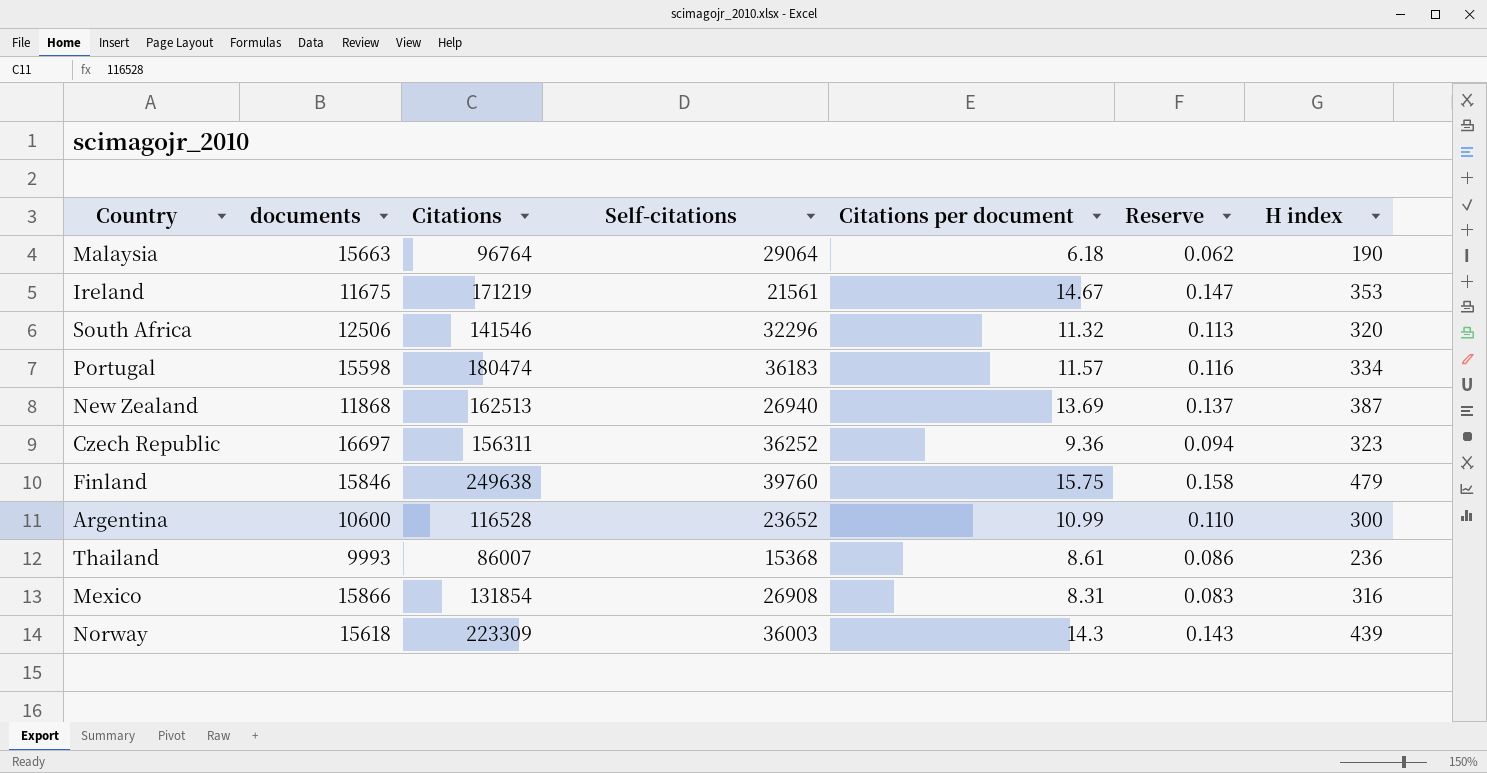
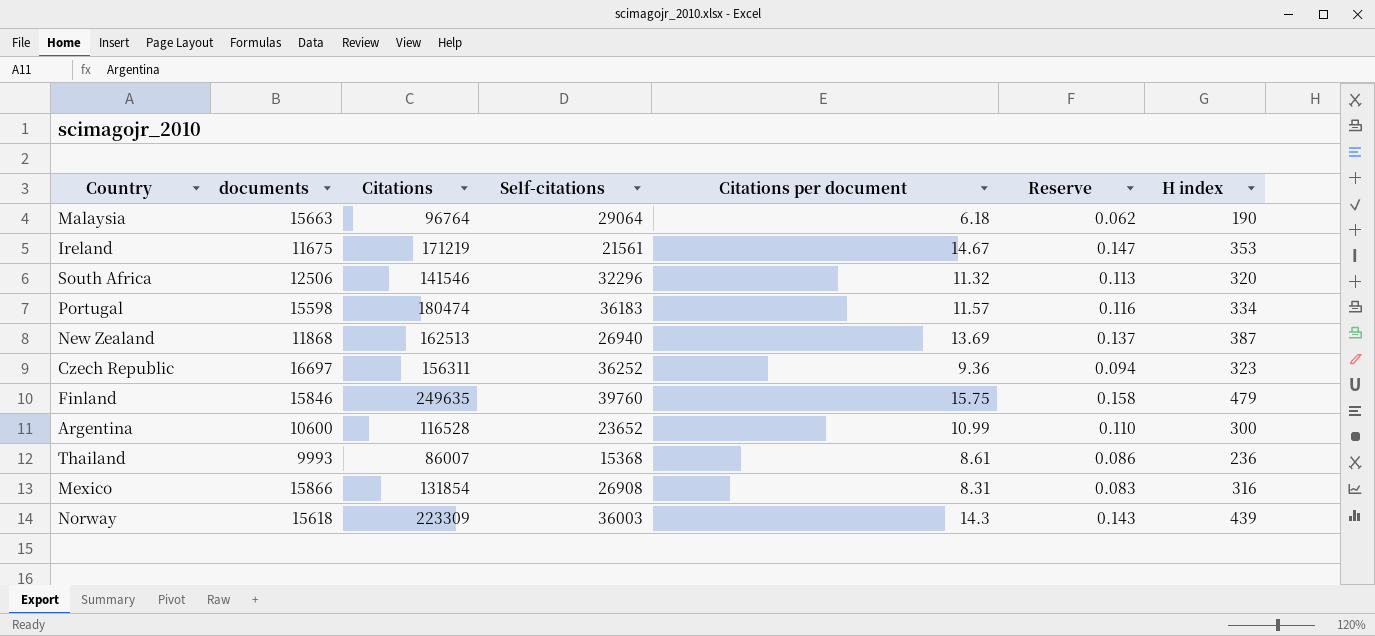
Finland | Citations: 249638 -> 249635

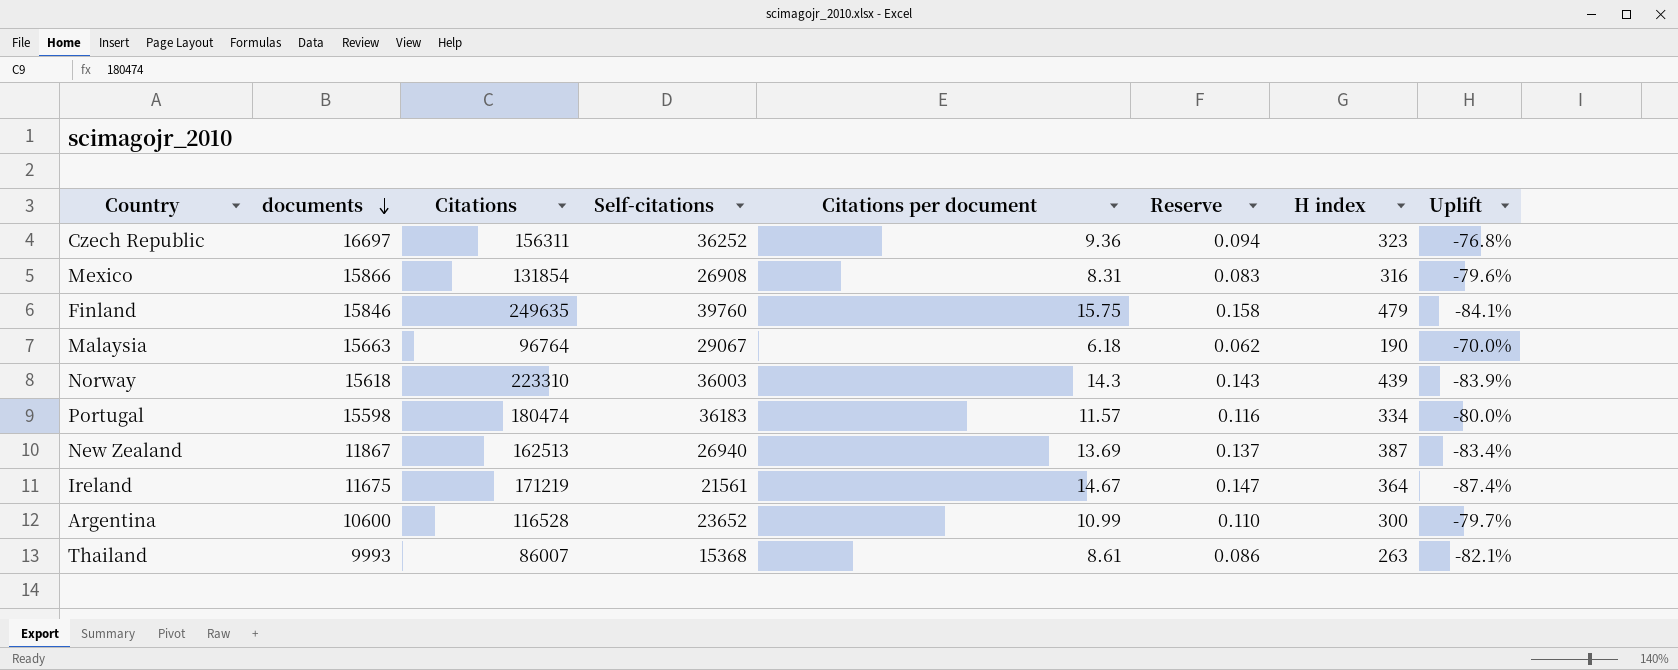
row order: none -> documents descending
column Uplift | formula: none -> ([Self-citations] - [Citations]) / [Citations]
row South Africa: 12506 | 141546 | 32296 | 11.32 | 0.113 | 320 -> none
Malaysia | Self-citations: 29064 -> 29067
Norway | Citations: 223309 -> 223310
New Zealand | documents: 11868 -> 11867
Ireland | H index: 353 -> 364
Thailand | H index: 236 -> 263

